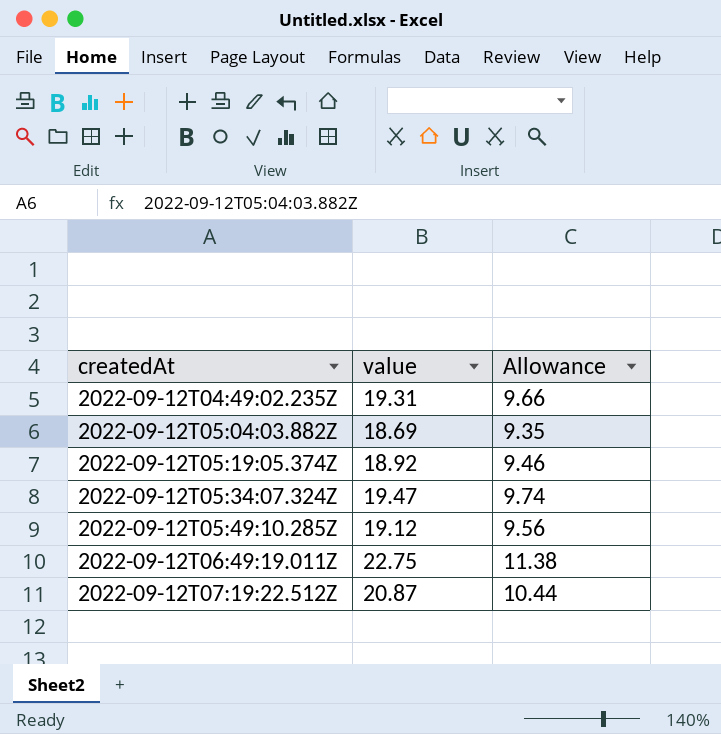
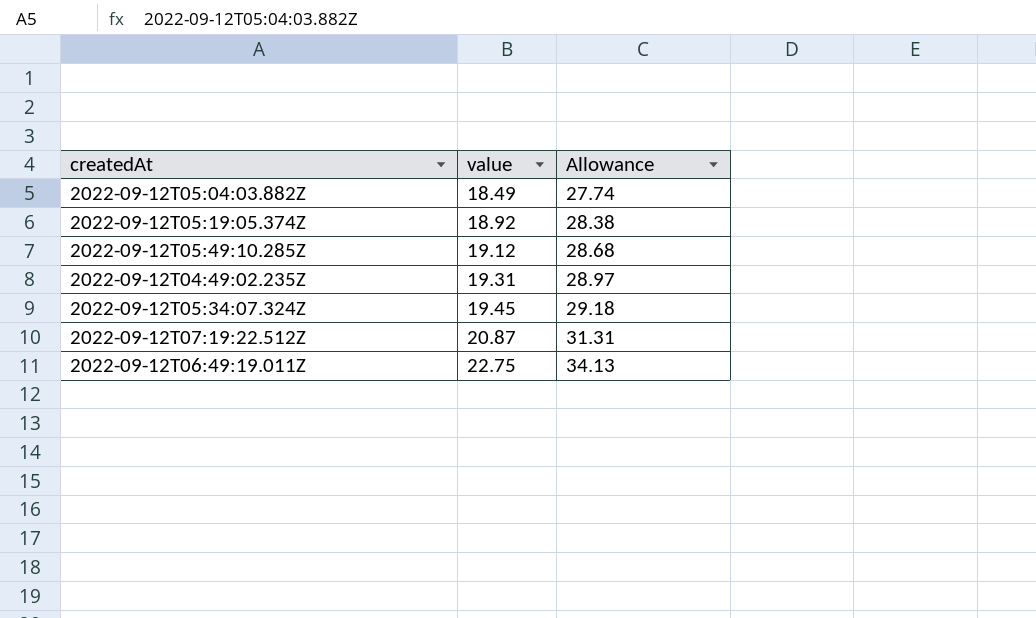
row order: createdAt ascending -> value ascending
column Allowance | formula: [value] * 0.5 -> [value] * 1.5
2022-09-12T05:04:03.882Z | value: 18.69 -> 18.49
2022-09-12T05:34:07.324Z | value: 19.47 -> 19.45

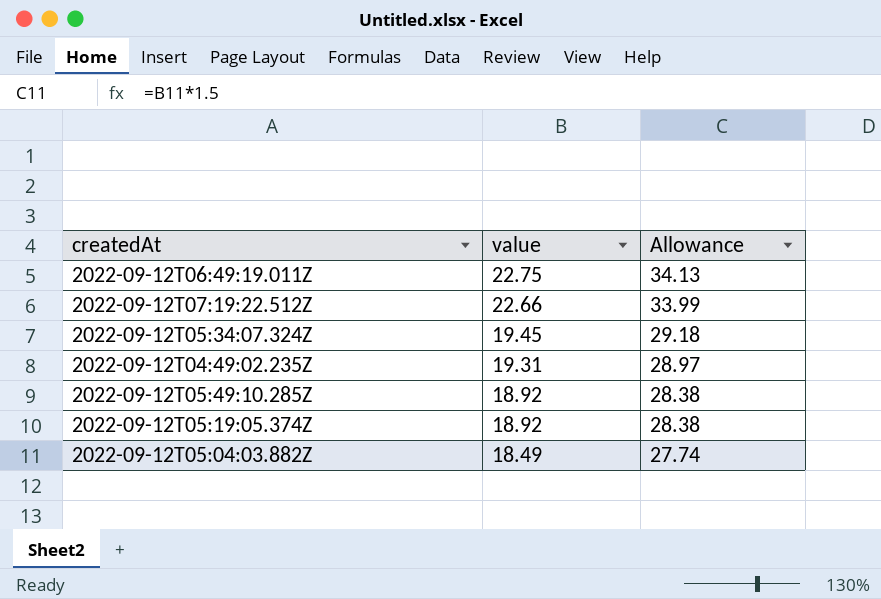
row order: value ascending -> value descending
2022-09-12T07:19:22.512Z | value: 20.87 -> 22.66
2022-09-12T07:19:22.512Z | Allowance: 31.31 -> 33.99
2022-09-12T05:49:10.285Z | value: 19.12 -> 18.92
2022-09-12T05:49:10.285Z | Allowance: 28.68 -> 28.38

